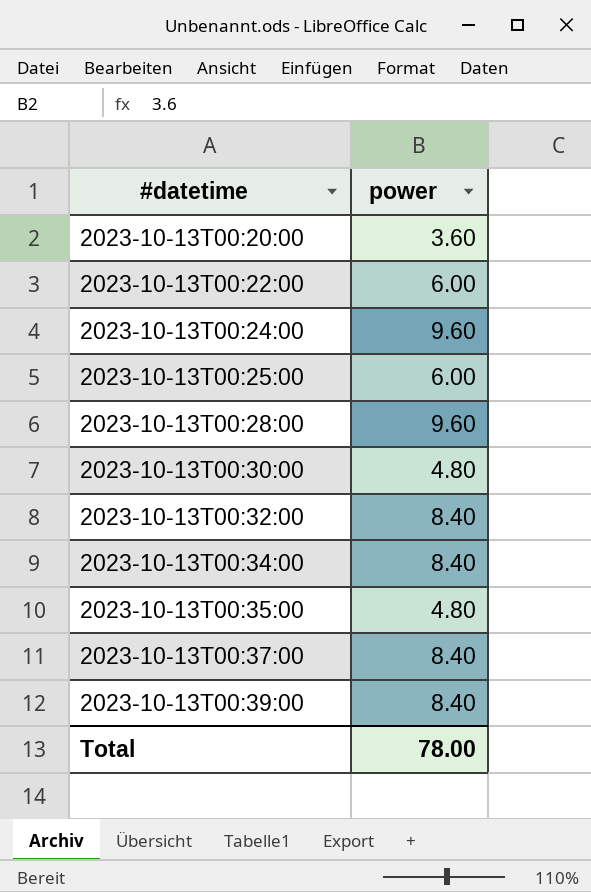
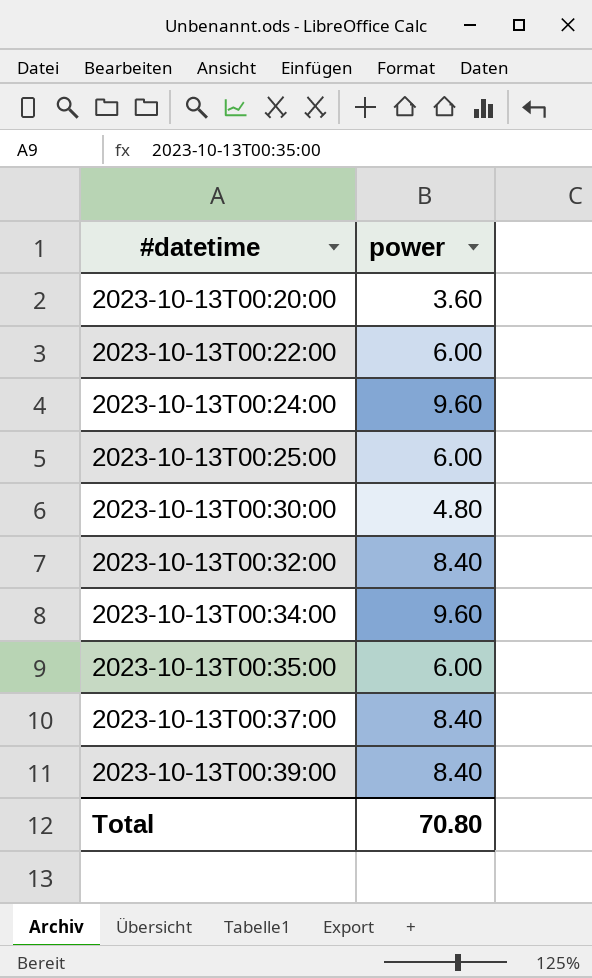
row 2023-10-13T00:28:00: 9.60 -> none
2023-10-13T00:34:00 | power: 8.40 -> 9.60
2023-10-13T00:35:00 | power: 4.80 -> 6.00
Total | power: 78.00 -> 70.80

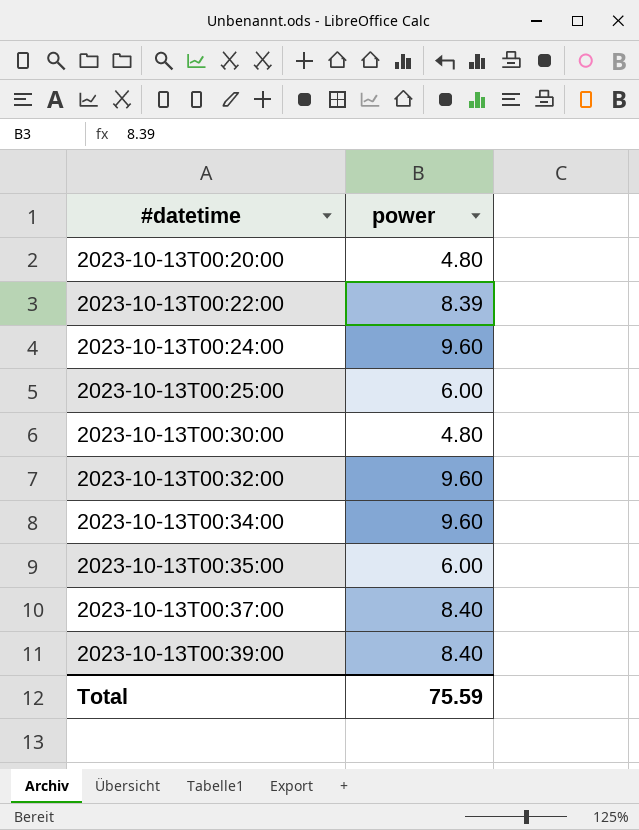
2023-10-13T00:20:00 | power: 3.60 -> 4.80
2023-10-13T00:22:00 | power: 6.00 -> 8.39
2023-10-13T00:32:00 | power: 8.40 -> 9.60
Total | power: 70.80 -> 75.59

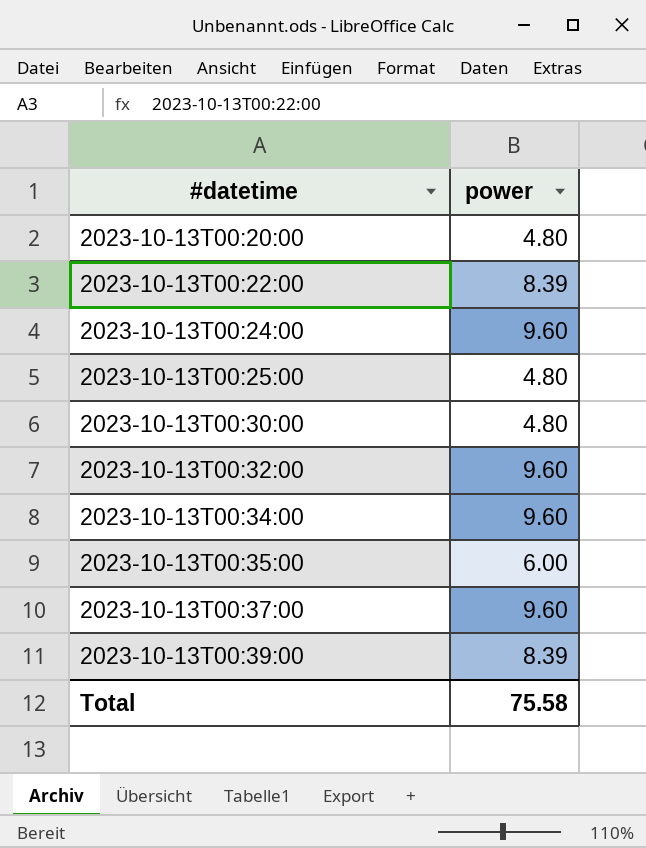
2023-10-13T00:25:00 | power: 6.00 -> 4.80
2023-10-13T00:37:00 | power: 8.40 -> 9.60
2023-10-13T00:39:00 | power: 8.40 -> 8.39
Total | power: 75.59 -> 75.58

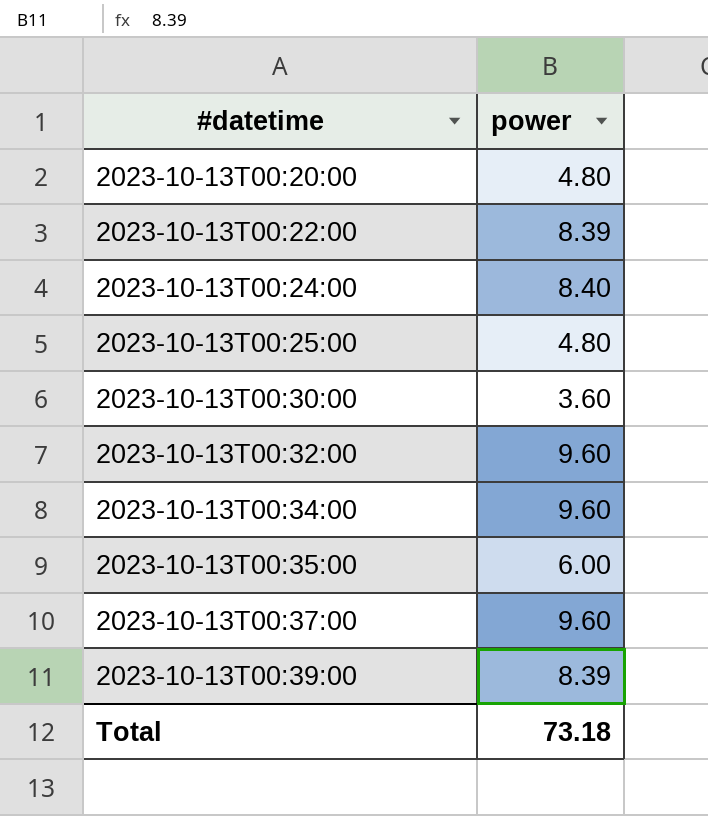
2023-10-13T00:24:00 | power: 9.60 -> 8.40
2023-10-13T00:30:00 | power: 4.80 -> 3.60
Total | power: 75.58 -> 73.18

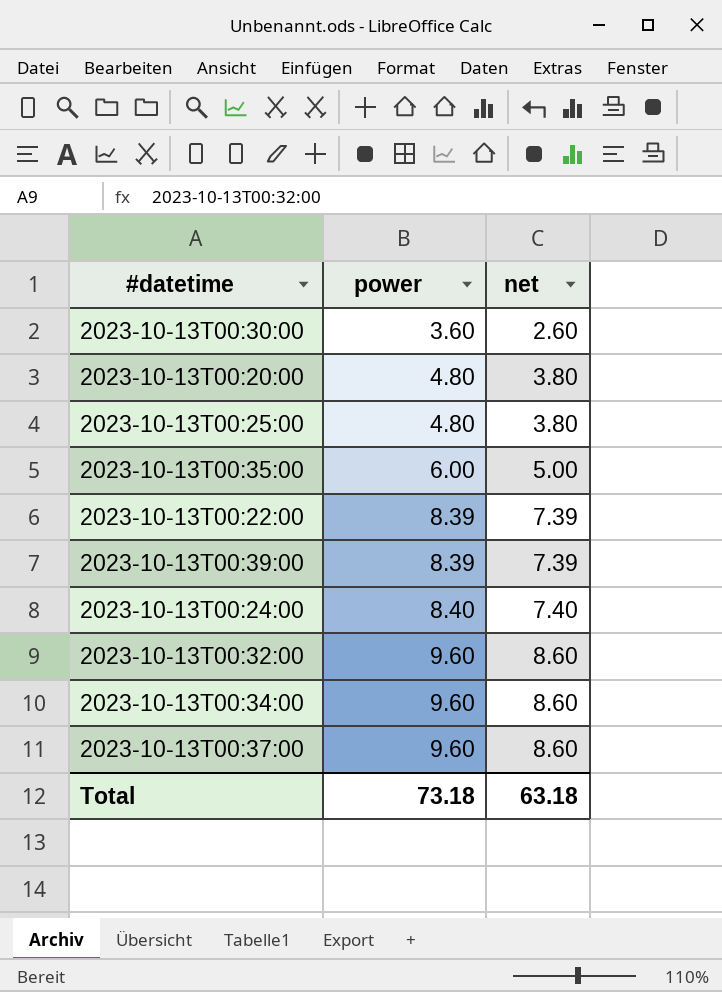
row order: #datetime ascending -> power ascending
column net | formula: none -> [power] - 1

